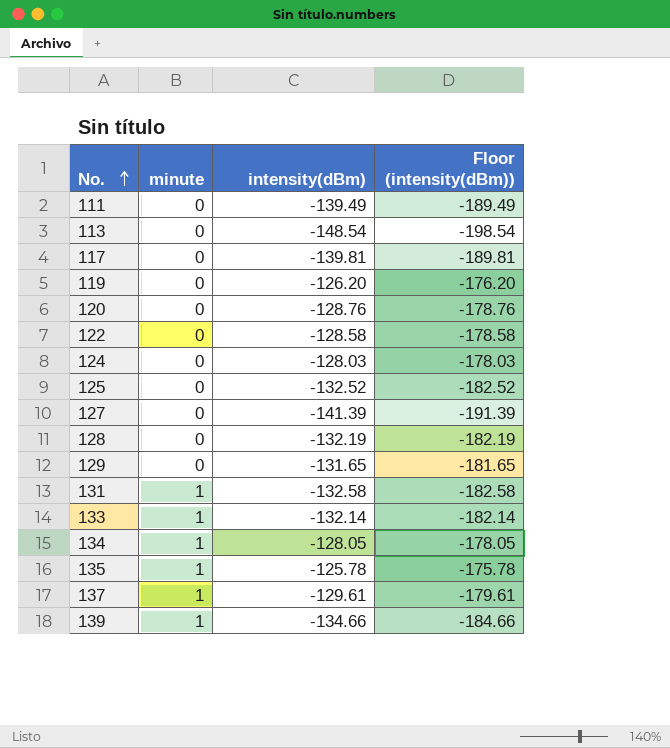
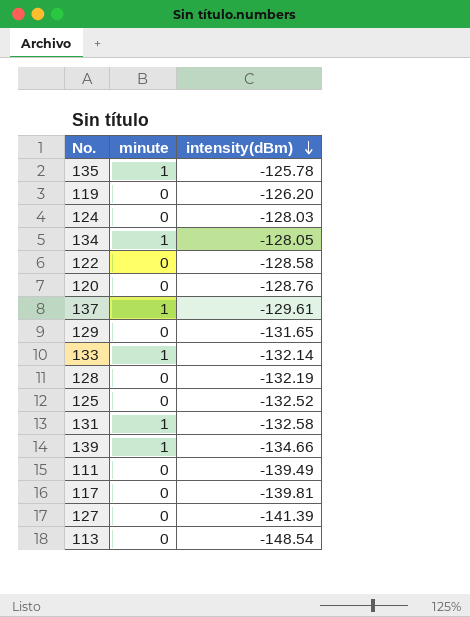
row order: No. ascending -> intensity(dBm) descending
column Floor (intensity(dBm)) | formula: [intensity(dBm)] - 50 -> none

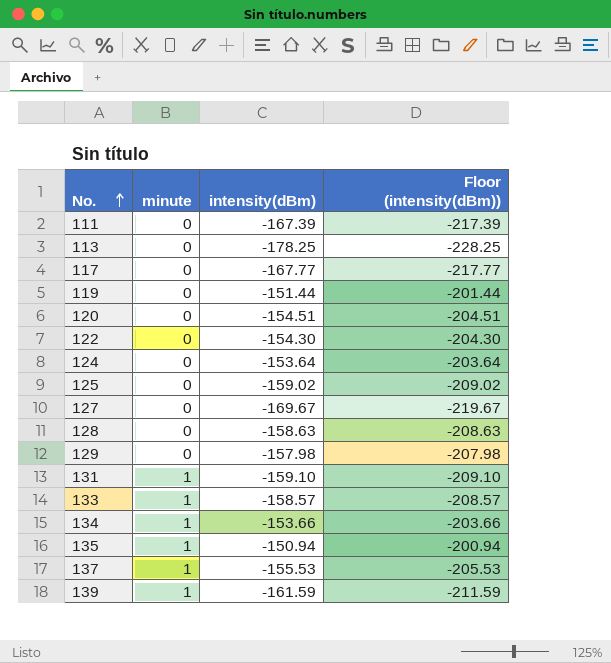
row order: intensity(dBm) descending -> No. ascending
column Floor (intensity(dBm)) | formula: none -> [intensity(dBm)] - 50
111 | intensity(dBm): -139.49 -> -167.39
113 | intensity(dBm): -148.54 -> -178.25
117 | intensity(dBm): -139.81 -> -167.77
119 | intensity(dBm): -126.20 -> -151.44
120 | intensity(dBm): -128.76 -> -154.51
122 | intensity(dBm): -128.58 -> -154.30
124 | intensity(dBm): -128.03 -> -153.64
125 | intensity(dBm): -132.52 -> -159.02
127 | intensity(dBm): -141.39 -> -169.67
128 | intensity(dBm): -132.19 -> -158.63
129 | intensity(dBm): -131.65 -> -157.98
131 | intensity(dBm): -132.58 -> -159.10
133 | intensity(dBm): -132.14 -> -158.57
134 | intensity(dBm): -128.05 -> -153.66
135 | intensity(dBm): -125.78 -> -150.94
137 | intensity(dBm): -129.61 -> -155.53
139 | intensity(dBm): -134.66 -> -161.59

